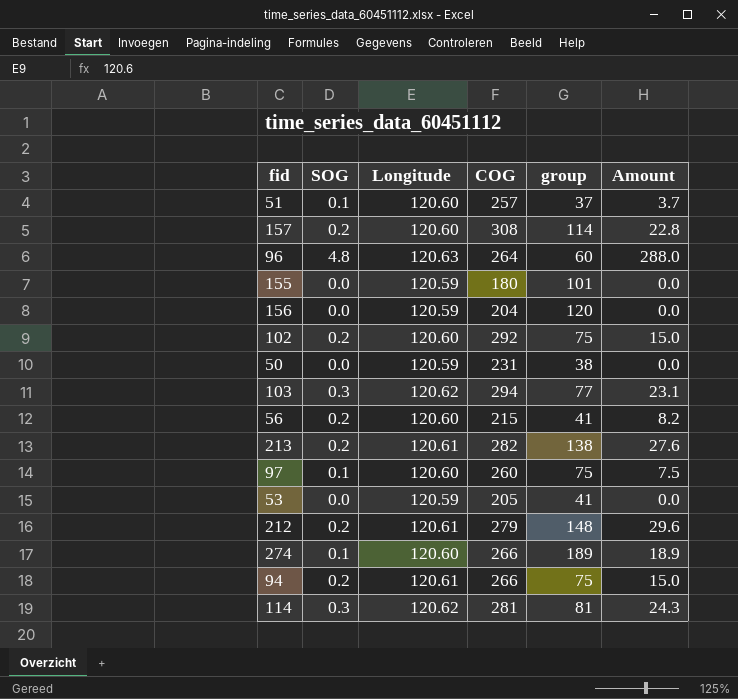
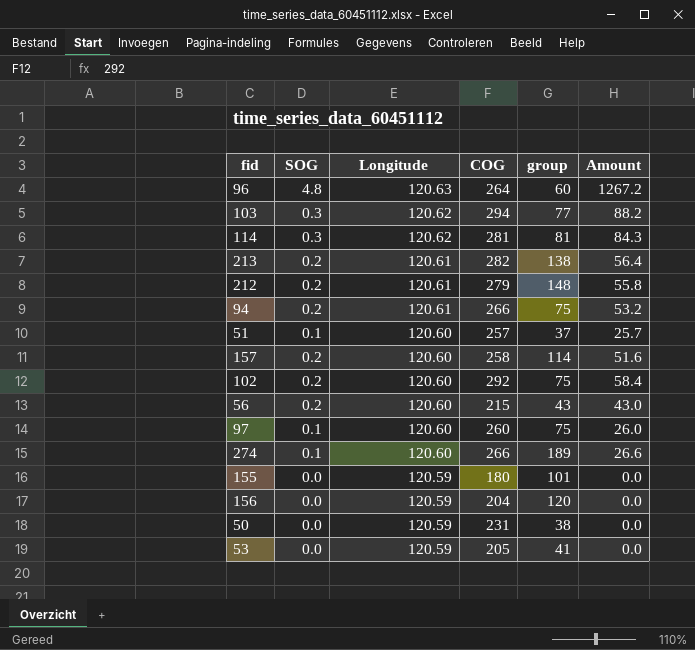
row order: none -> Longitude descending
column Amount | formula: [SOG] * [group] -> [SOG] * [COG]
157 | COG: 308 -> 258
56 | group: 41 -> 43

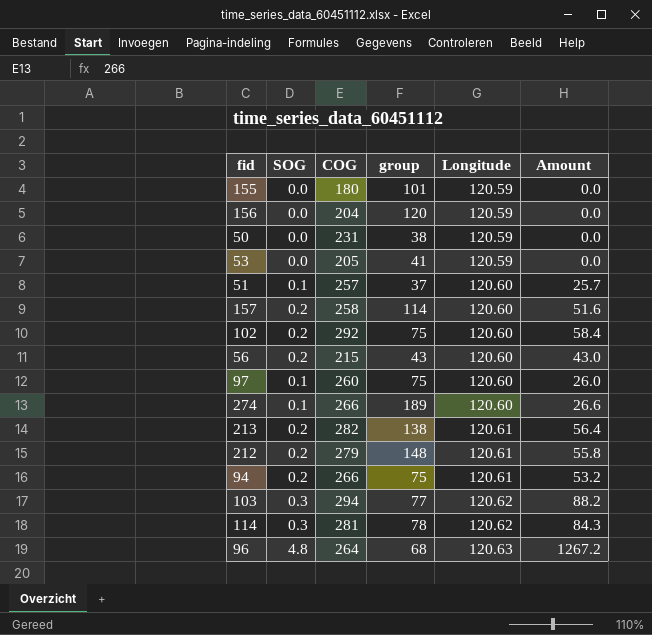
row order: Longitude descending -> Longitude ascending
column Longitude | position: 3 -> 5
114 | group: 81 -> 78
96 | group: 60 -> 68

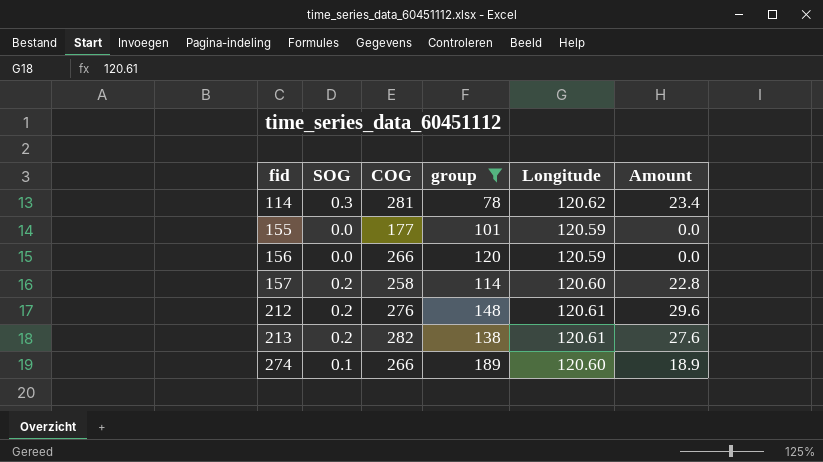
filter: none -> group >= 78
row order: Longitude ascending -> fid ascending
column Amount | formula: [SOG] * [COG] -> [SOG] * [group]
155 | COG: 180 -> 177
156 | COG: 204 -> 266
212 | COG: 279 -> 276

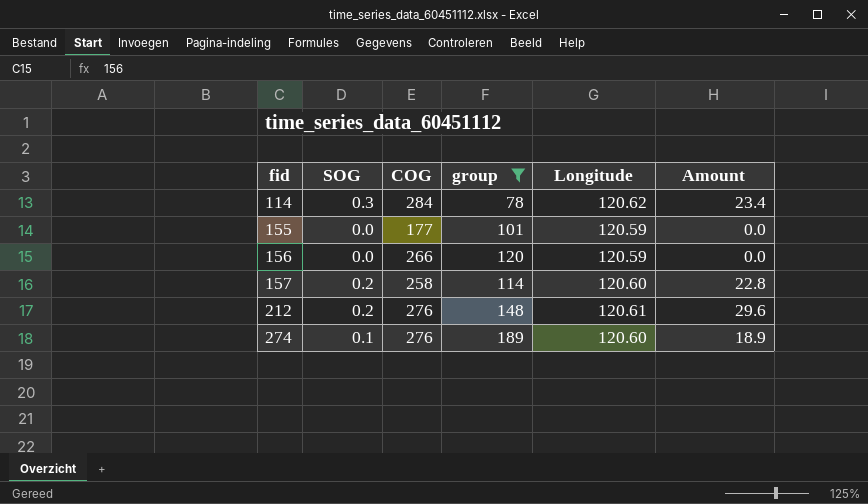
row 213: 0.2 | 282 | 138 | 120.61 | 27.6 -> none
114 | COG: 281 -> 284
274 | COG: 266 -> 276

